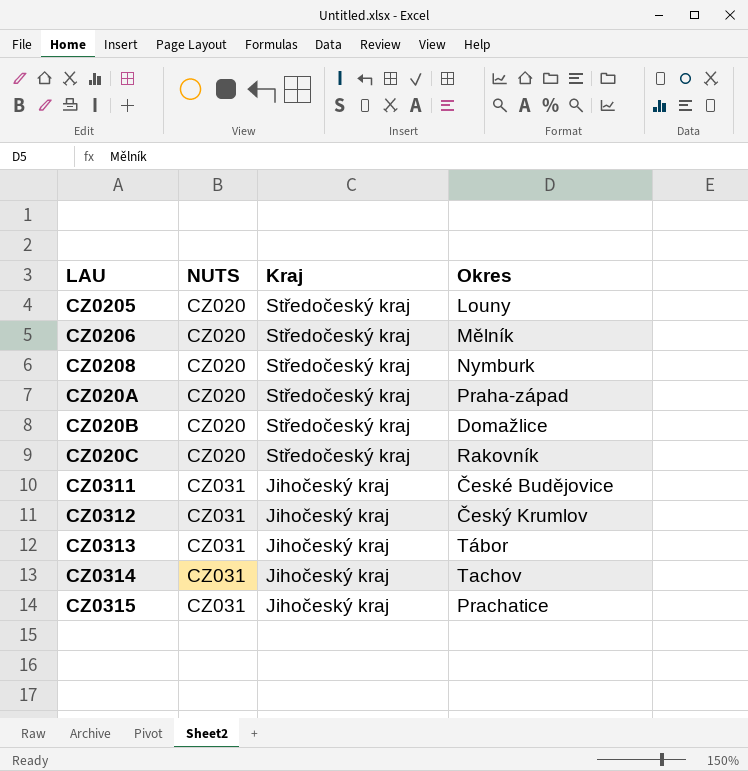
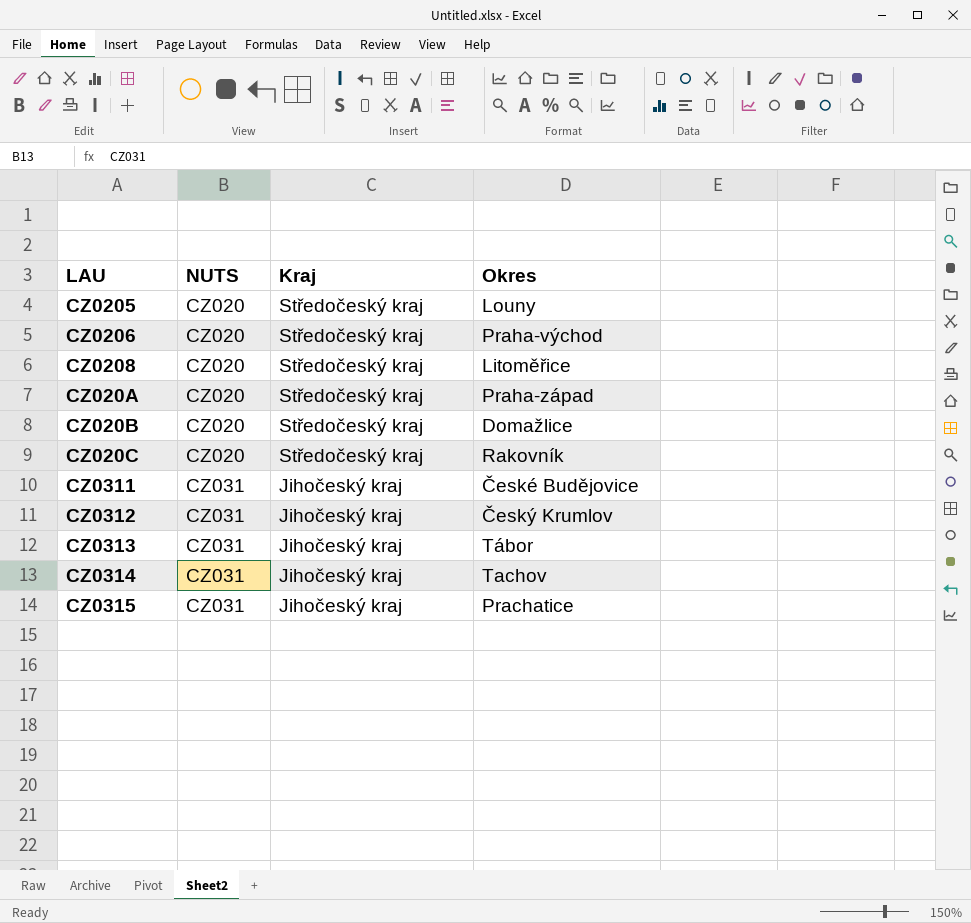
CZ0206 | Okres: Mělník -> Praha-východ
CZ0208 | Okres: Nymburk -> Litoměřice

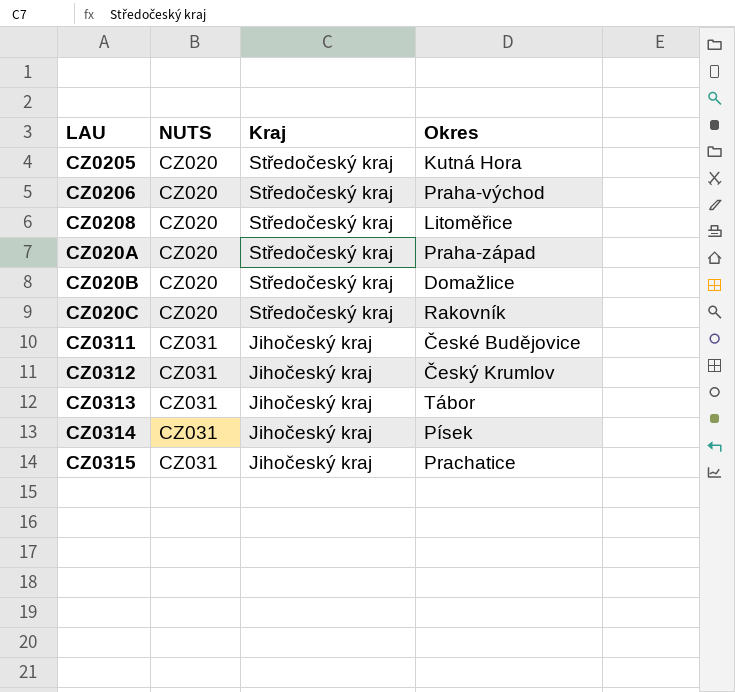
CZ0205 | Okres: Louny -> Kutná Hora
CZ0314 | Okres: Tachov -> Písek

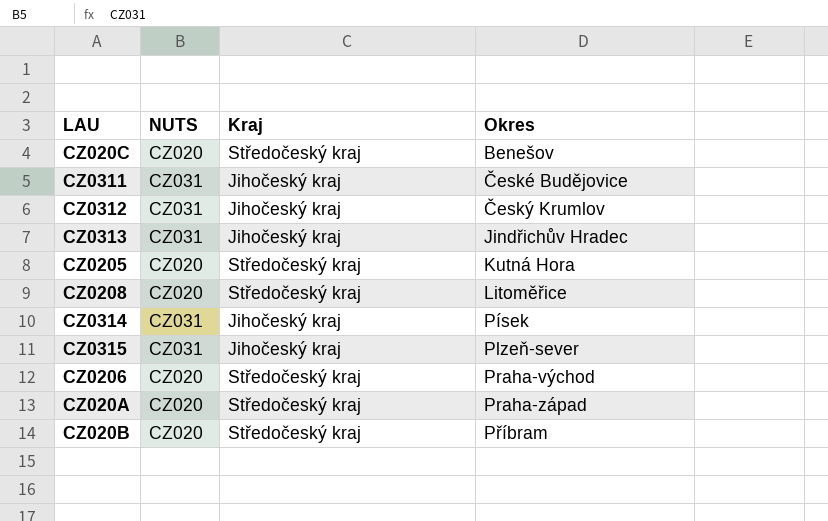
row order: NUTS ascending -> Okres ascending
CZ020C | Okres: Rakovník -> Benešov
CZ0313 | Okres: Tábor -> Jindřichův Hradec
CZ0315 | Okres: Prachatice -> Plzeň-sever
CZ020B | Okres: Domažlice -> Příbram

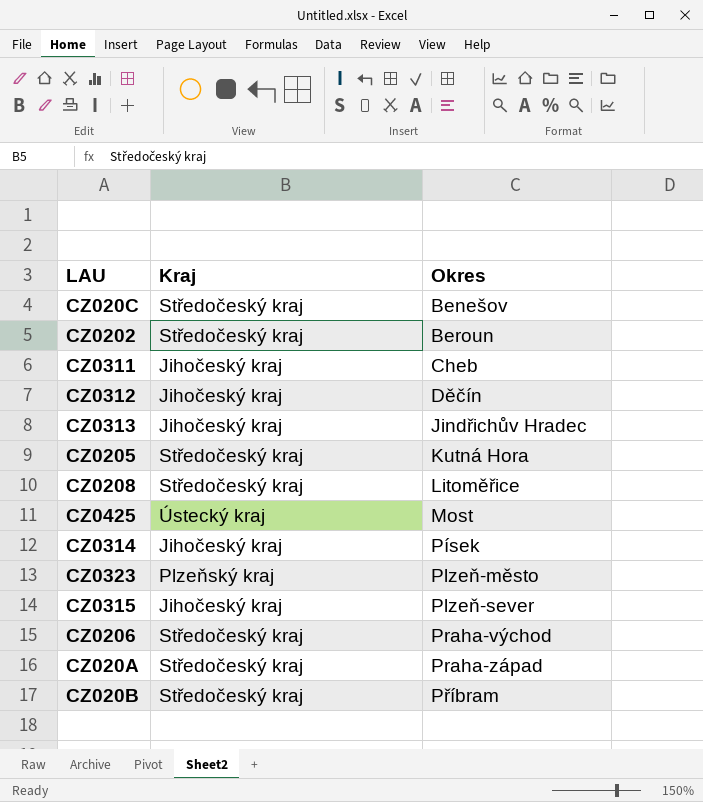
column NUTS | position: 2 -> none
row CZ0202: none -> Středočeský kraj | Beroun
CZ0311 | Okres: České Budějovice -> Cheb
CZ0312 | Okres: Český Krumlov -> Děčín
row CZ0425: none -> Ústecký kraj | Most
row CZ0323: none -> Plzeňský kraj | Plzeň-město

